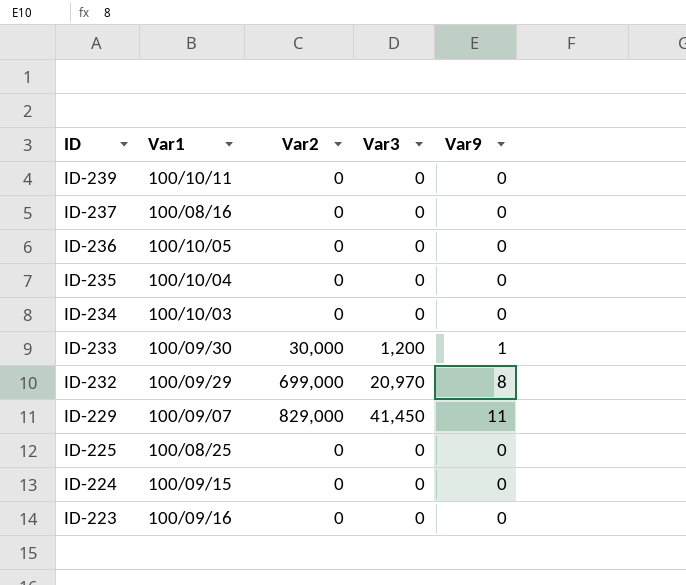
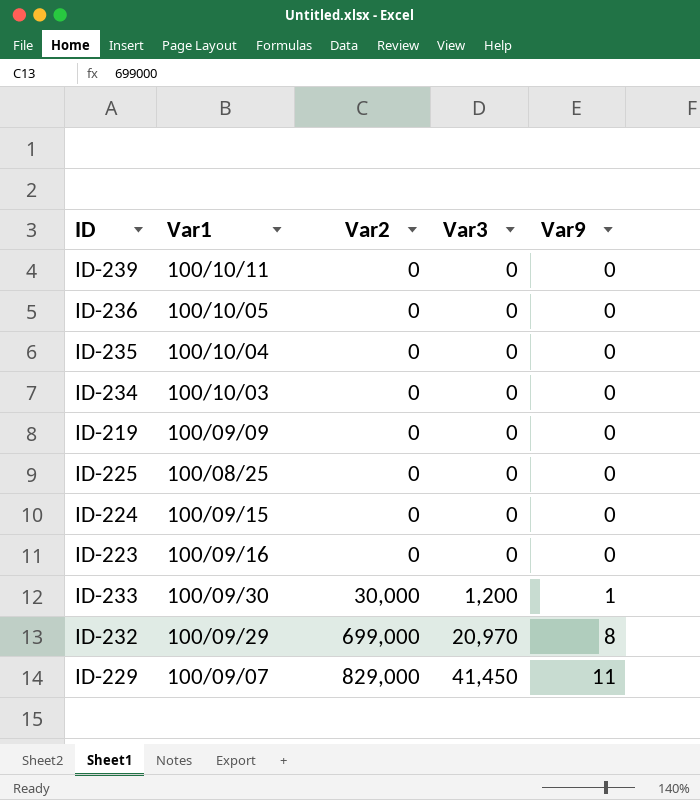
row order: ID descending -> Var2 ascending
row ID-237: 100/08/16 | 0 | 0 | 0 -> none
row ID-219: none -> 100/09/09 | 0 | 0 | 0

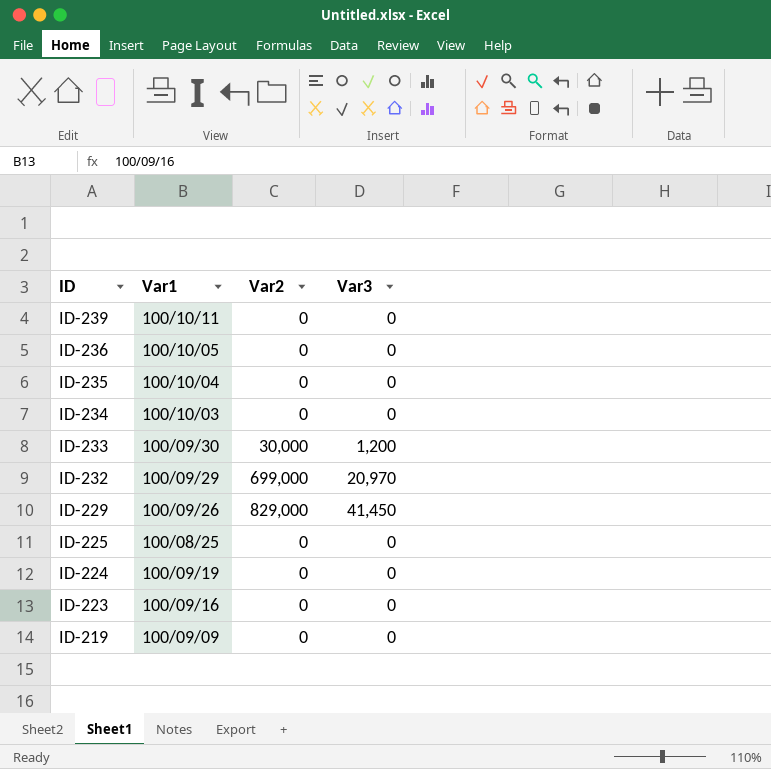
row order: Var2 ascending -> ID descending
column Var9 | position: 5 -> none
ID-229 | Var1: 100/09/07 -> 100/09/26
ID-224 | Var1: 100/09/15 -> 100/09/19

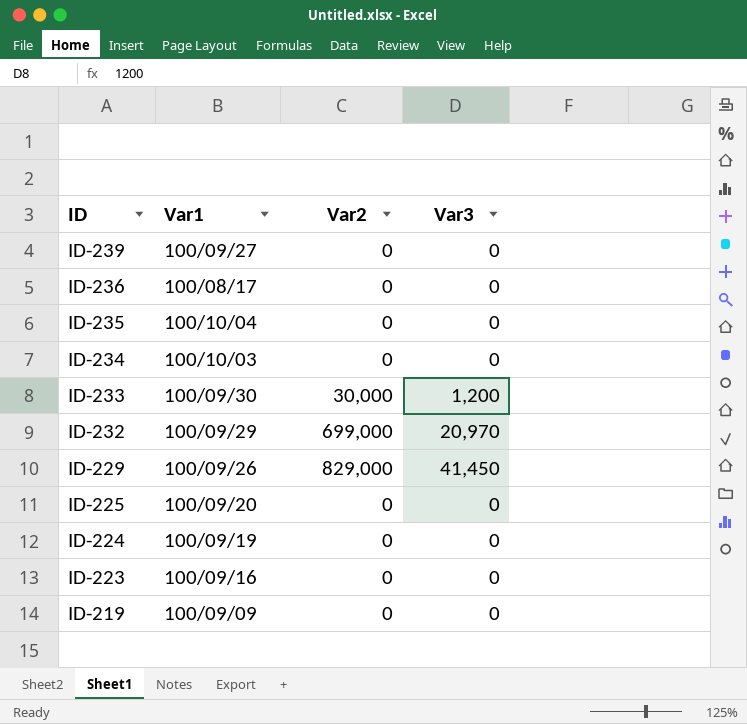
ID-239 | Var1: 100/10/11 -> 100/09/27
ID-236 | Var1: 100/10/05 -> 100/08/17
ID-225 | Var1: 100/08/25 -> 100/09/20

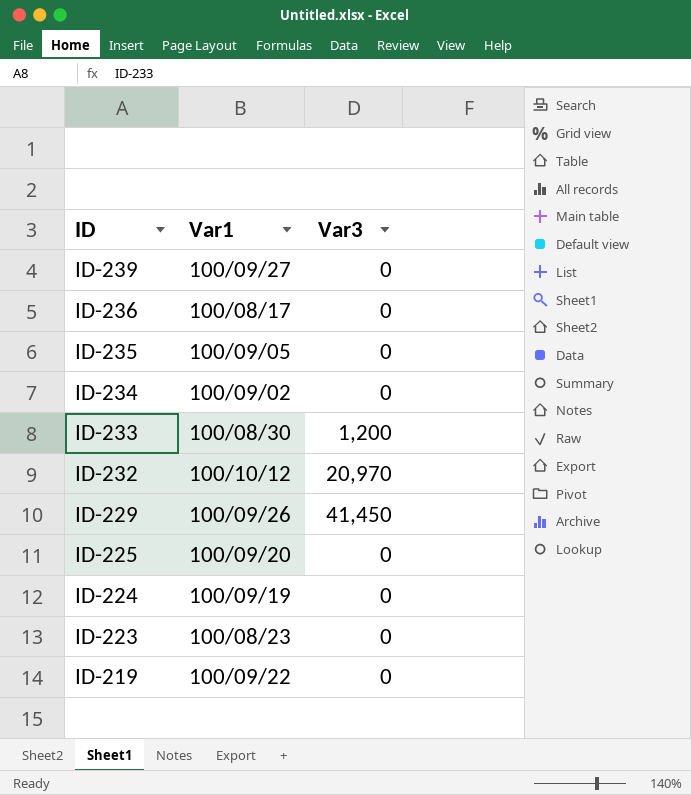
column Var2 | position: 3 -> none
ID-235 | Var1: 100/10/04 -> 100/09/05
ID-234 | Var1: 100/10/03 -> 100/09/02
ID-233 | Var1: 100/09/30 -> 100/08/30
ID-232 | Var1: 100/09/29 -> 100/10/12
ID-223 | Var1: 100/09/16 -> 100/08/23
ID-219 | Var1: 100/09/09 -> 100/09/22

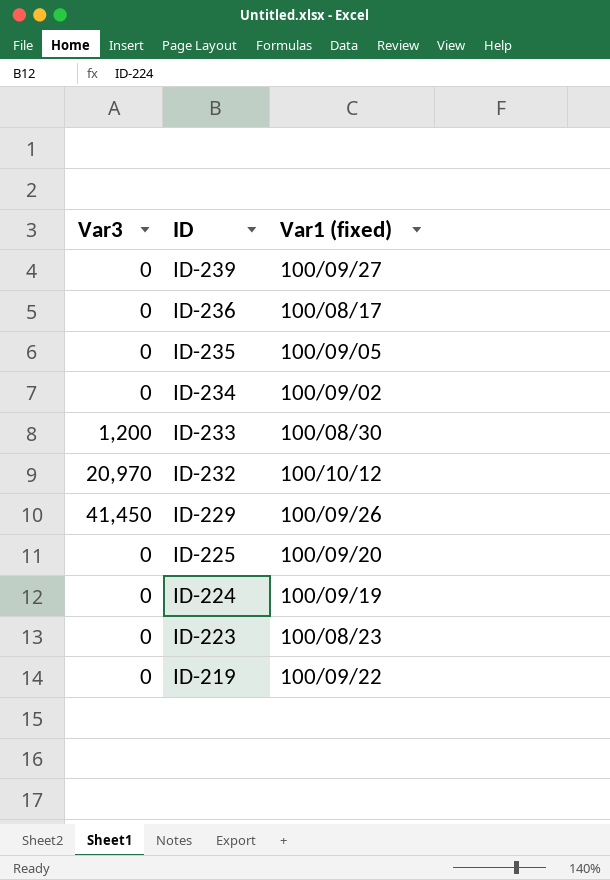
column Var3 | position: 3 -> 1
column name: Var1 -> Var1 (fixed)

